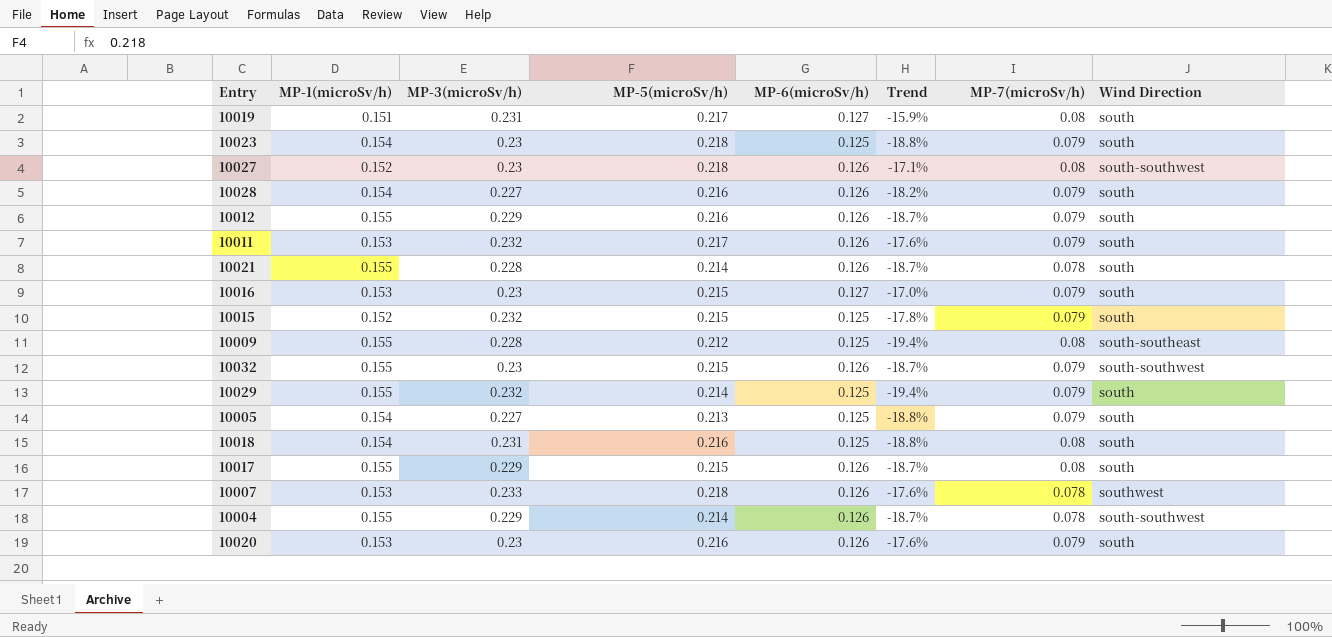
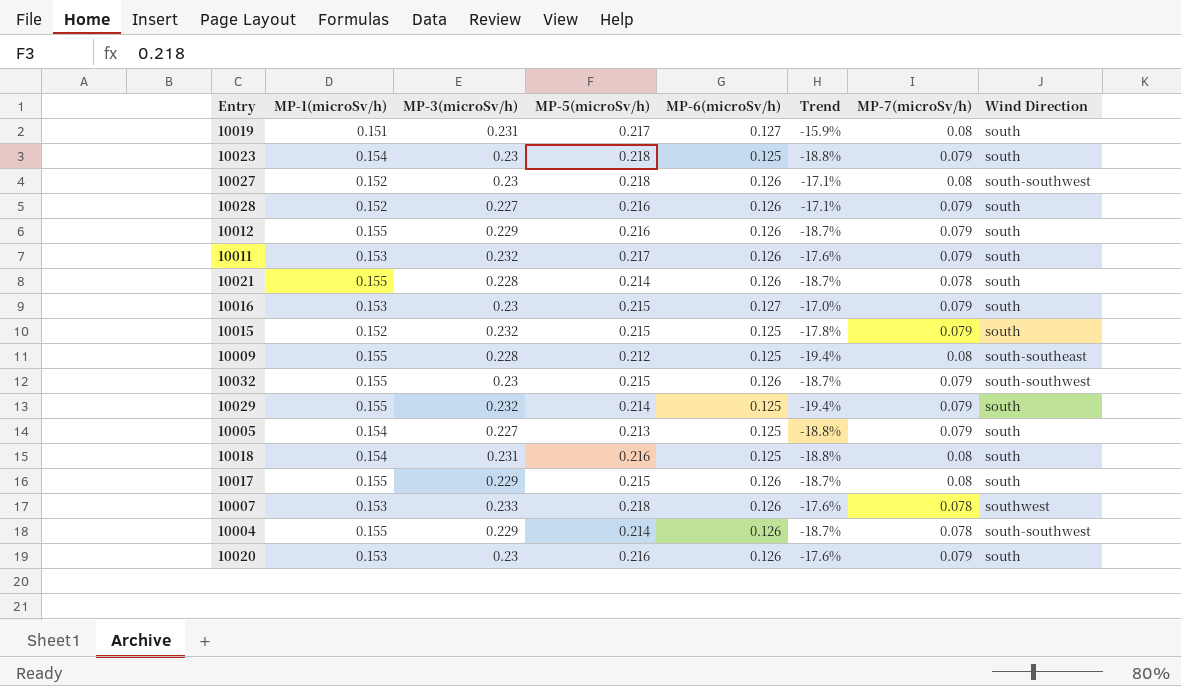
10028 | MP-1(microSv/h): 0.154 -> 0.152
10028 | Trend: -18.2% -> -17.1%

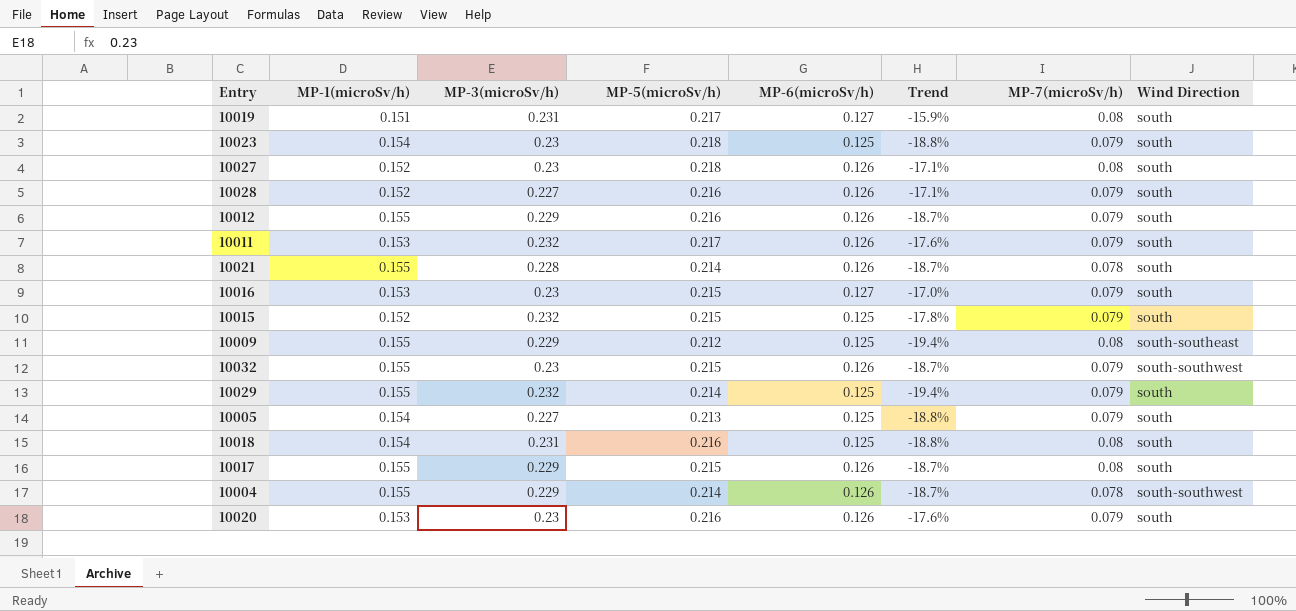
row 10007: 0.153 | 0.233 | 0.218 | 0.126 | -17.6% | 0.078 | southwest -> none
10027 | Wind Direction: south-southwest -> south
10009 | MP-3(microSv/h): 0.228 -> 0.229

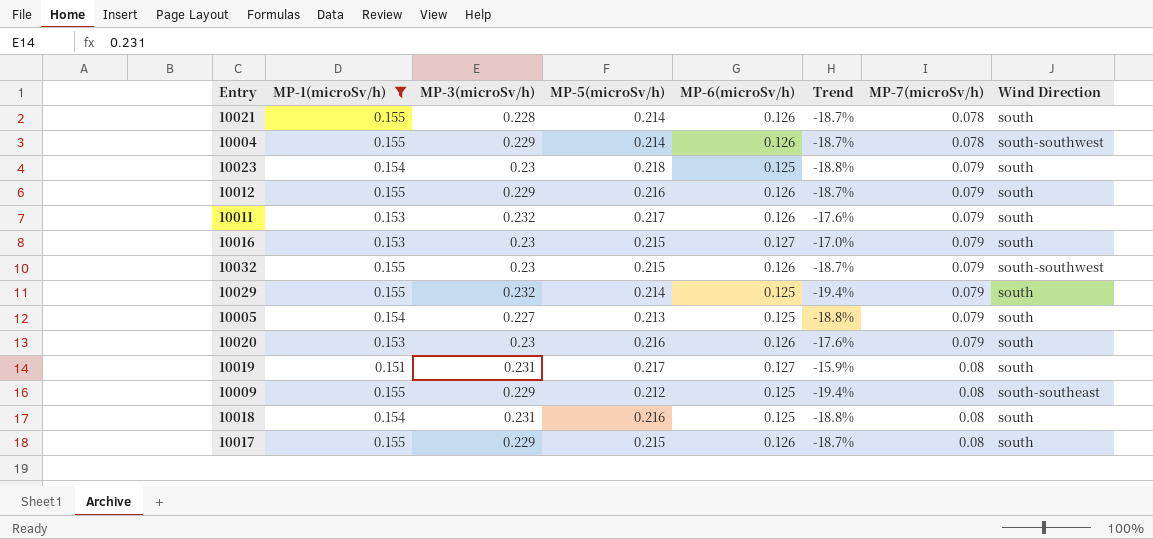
filter: none -> MP-1(microSv/h) != 0.152
row order: none -> MP-7(microSv/h) ascending

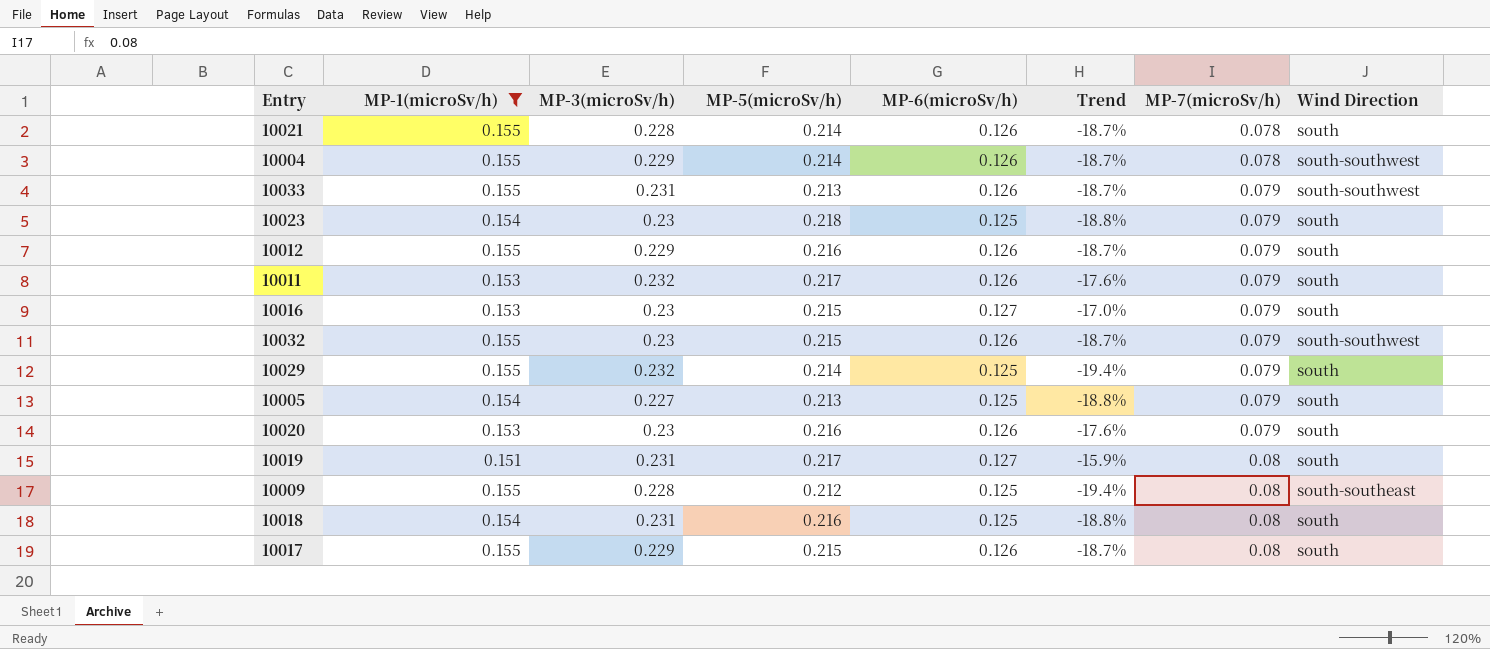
row 10033: none -> 0.155 | 0.231 | 0.213 | 0.126 | -18.7% | 0.079 | south-southwest
10009 | MP-3(microSv/h): 0.229 -> 0.228

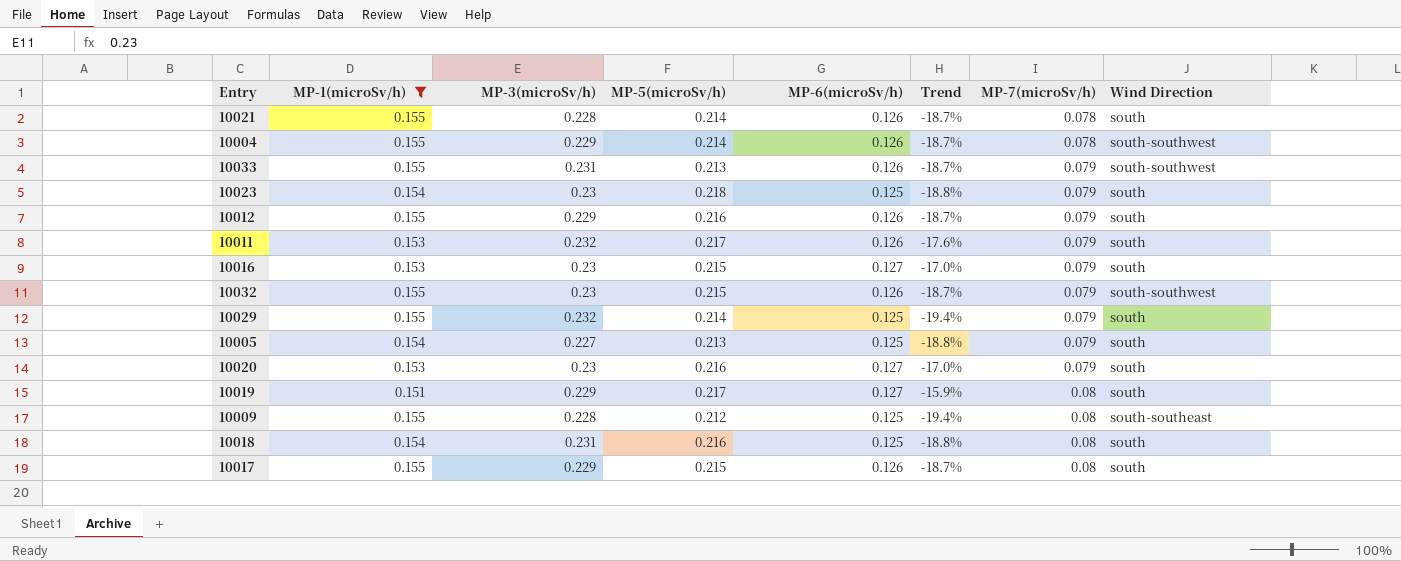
10020 | MP-6(microSv/h): 0.126 -> 0.127
10020 | Trend: -17.6% -> -17.0%
10019 | MP-3(microSv/h): 0.231 -> 0.229

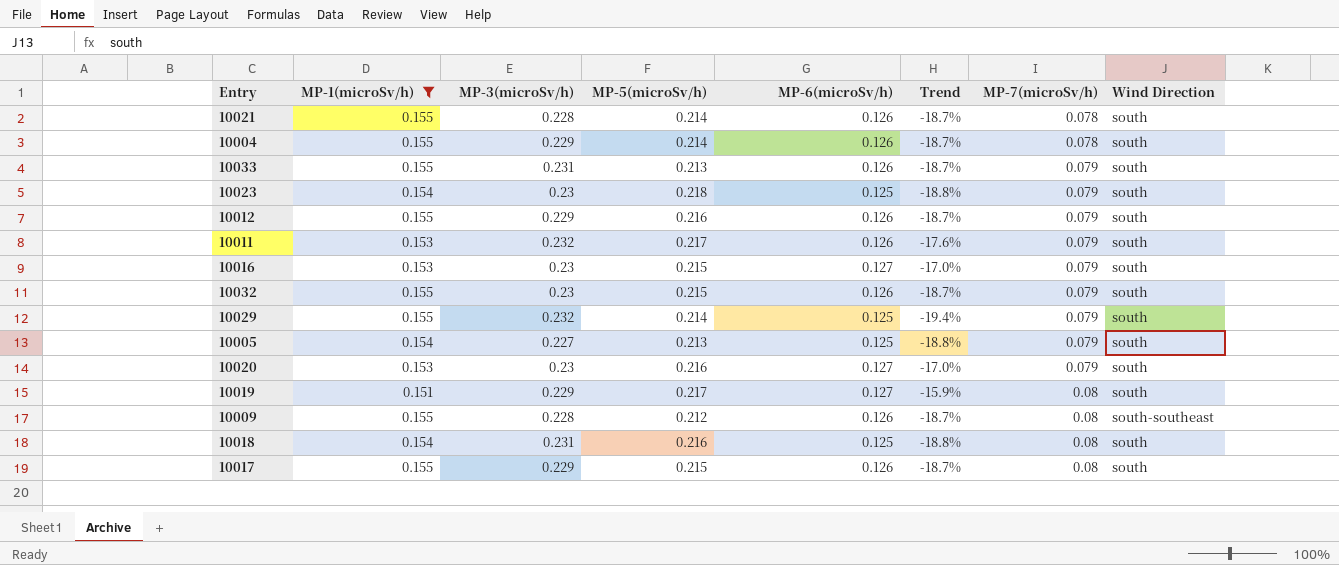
10004 | Wind Direction: south-southwest -> south
10033 | Wind Direction: south-southwest -> south
10032 | Wind Direction: south-southwest -> south
10009 | MP-6(microSv/h): 0.125 -> 0.126
10009 | Trend: -19.4% -> -18.7%

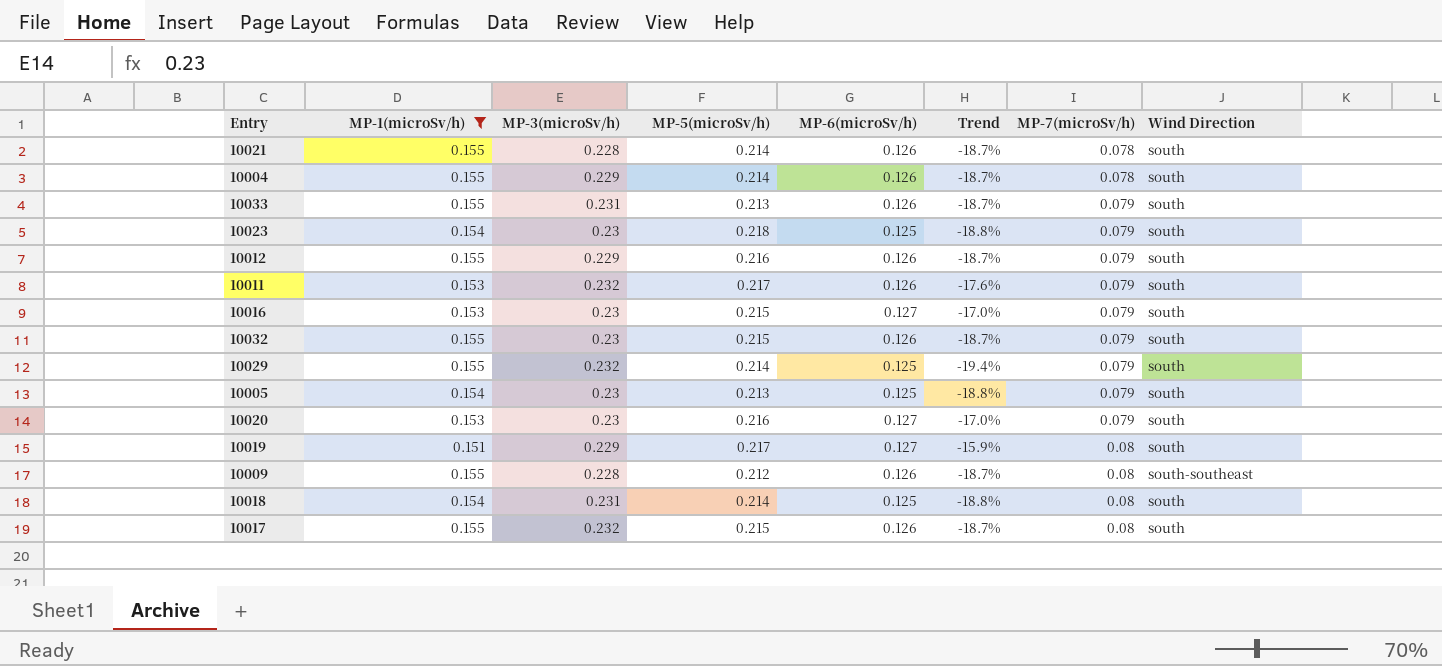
10005 | MP-3(microSv/h): 0.227 -> 0.23
10018 | MP-5(microSv/h): 0.216 -> 0.214
10017 | MP-3(microSv/h): 0.229 -> 0.232

